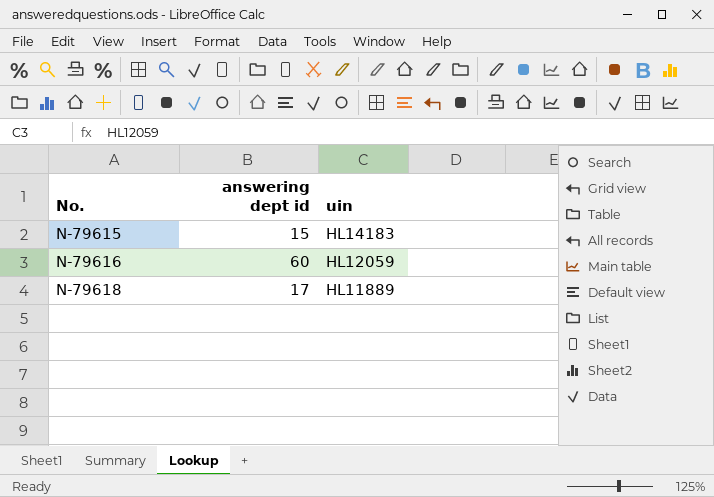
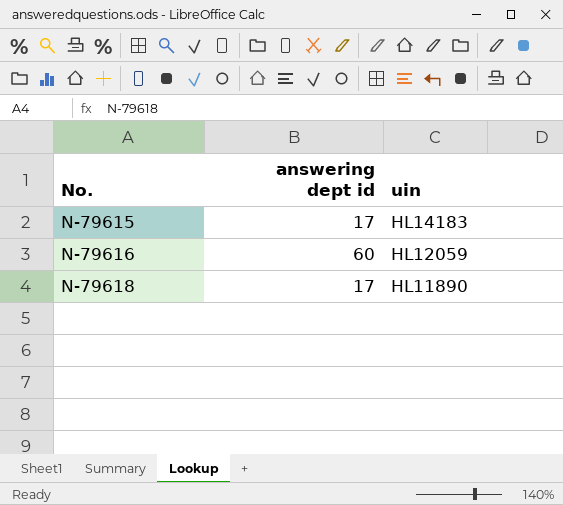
N-79615 | answering dept id: 15 -> 17
N-79618 | uin: HL11889 -> HL11890

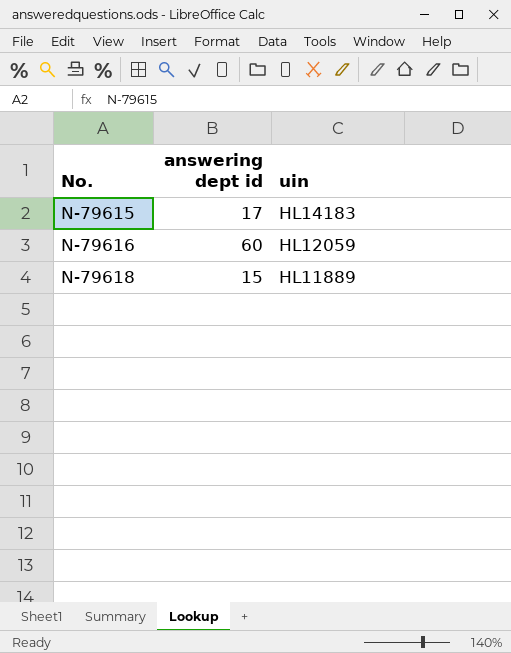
N-79618 | answering dept id: 17 -> 15
N-79618 | uin: HL11890 -> HL11889

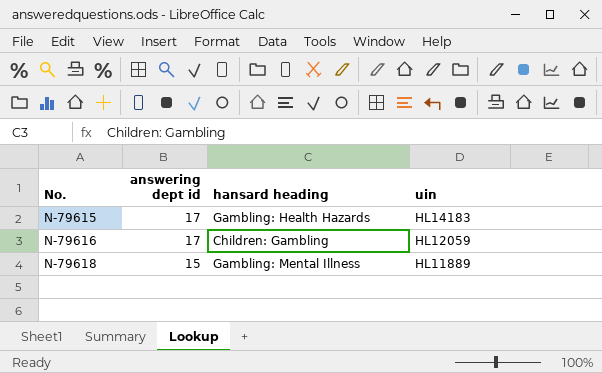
column hansard heading | position: none -> 3
N-79616 | answering dept id: 60 -> 17

